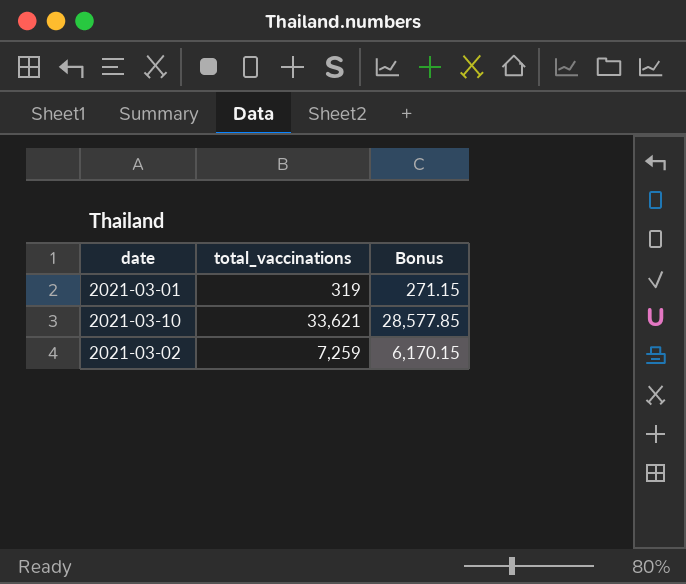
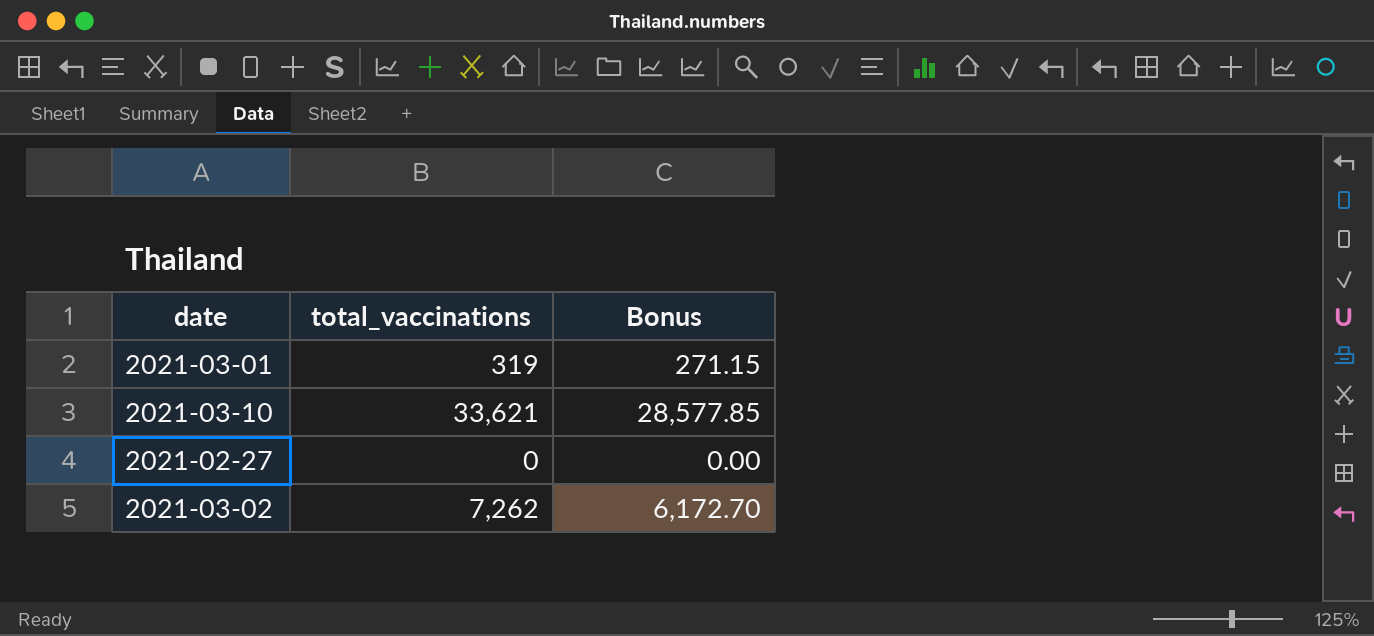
row 2021-02-27: none -> 0 | 0.00
2021-03-02 | total_vaccinations: 7,259 -> 7,262
2021-03-02 | Bonus: 6,170.15 -> 6,172.70

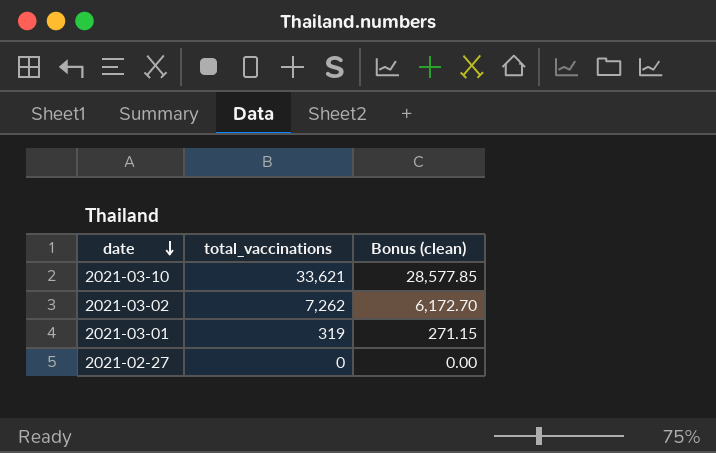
row order: none -> date descending
column name: Bonus -> Bonus (clean)

